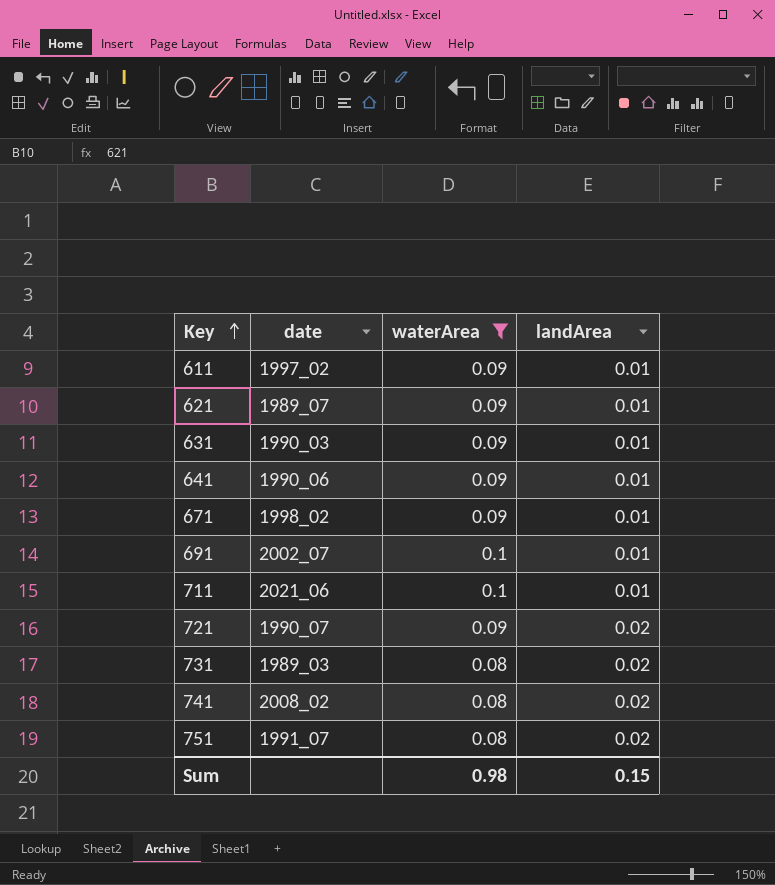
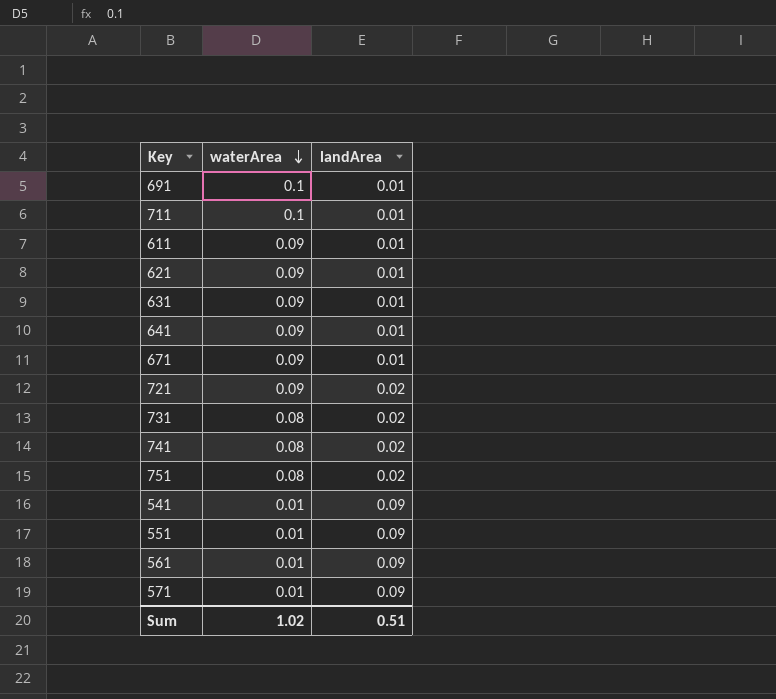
filter: waterArea != 0.01 -> none
row order: Key ascending -> waterArea descending
column date | position: 2 -> none
Sum | waterArea: 0.98 -> 1.02
Sum | landArea: 0.15 -> 0.51

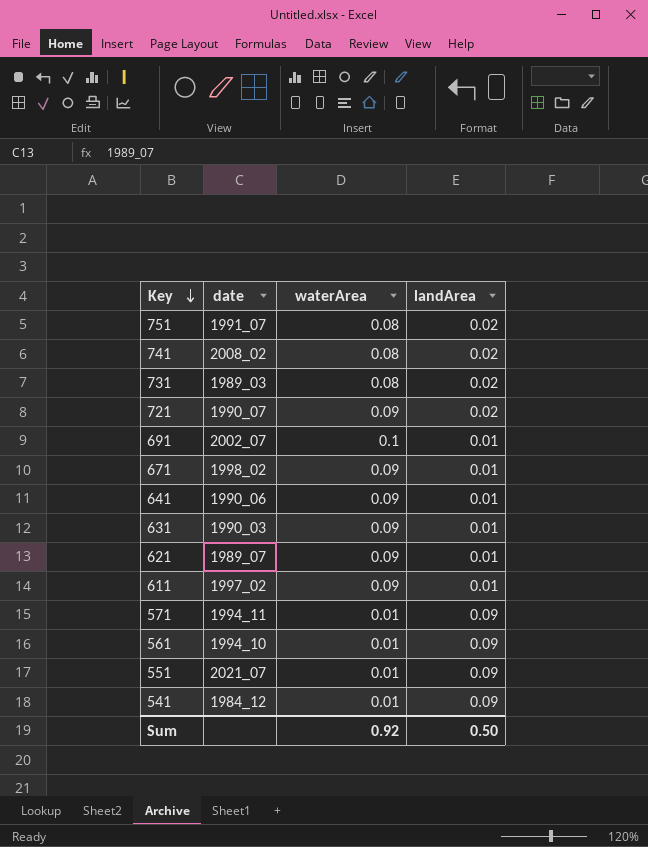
row order: waterArea descending -> Key descending
column date | position: none -> 2
row 711: 0.1 | 0.01 -> none
Sum | waterArea: 1.02 -> 0.92
Sum | landArea: 0.51 -> 0.50

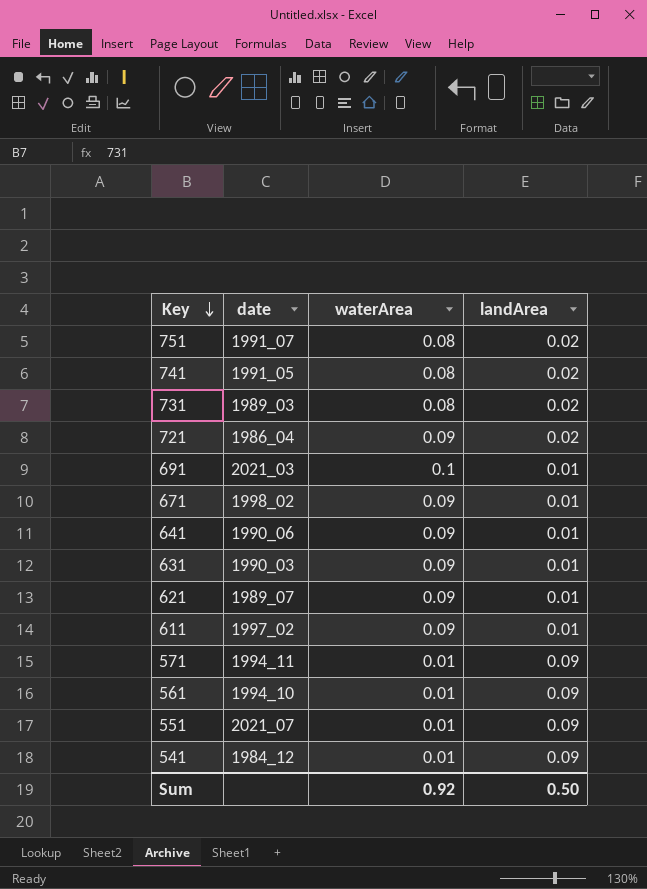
741 | date: 2008_02 -> 1991_05
721 | date: 1990_07 -> 1986_04
691 | date: 2002_07 -> 2021_03

